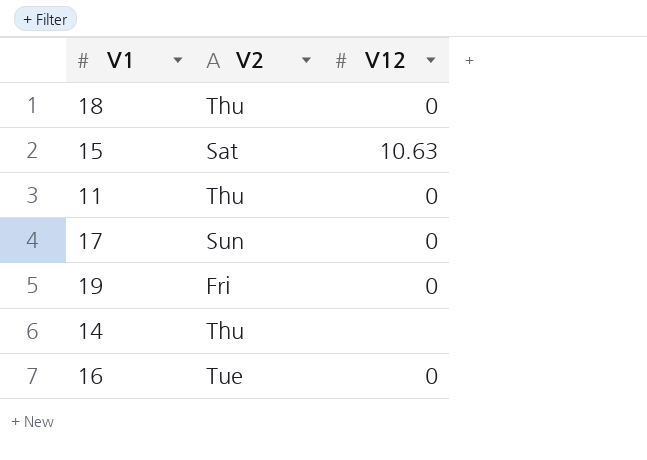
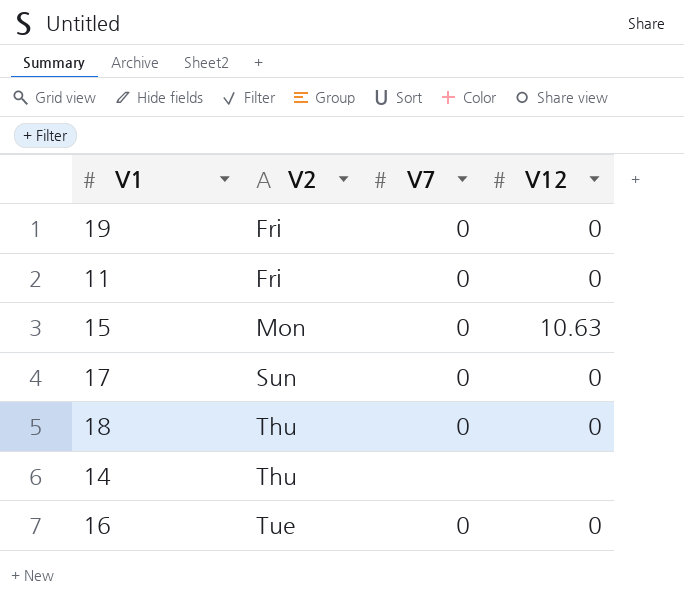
row order: none -> V2 ascending
column V7 | position: none -> 3
11 | V2: Thu -> Fri
15 | V2: Sat -> Mon

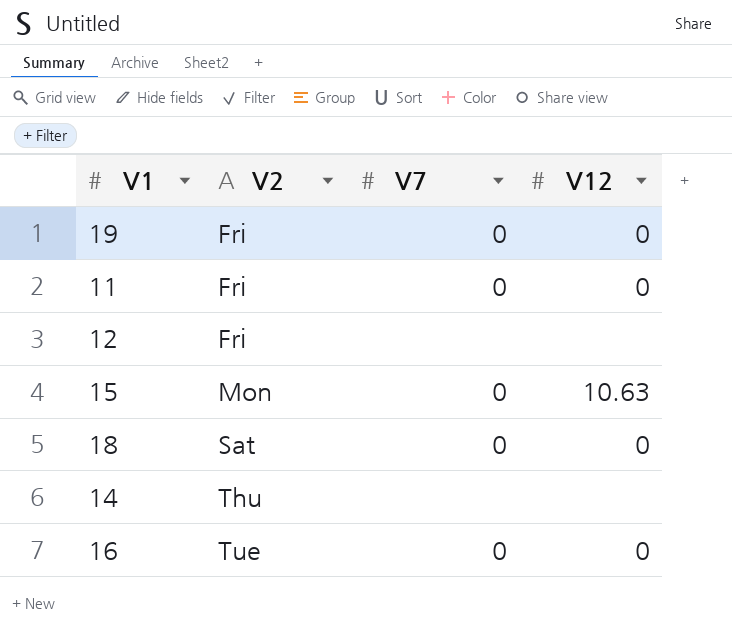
row 17: Sun | 0 | 0 -> none
row 12: none -> Fri | none | none
18 | V2: Thu -> Sat

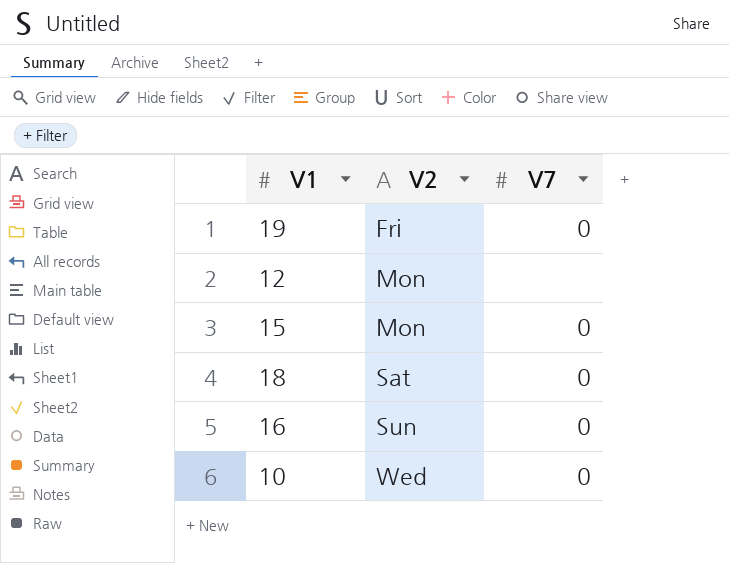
column V12 | position: 4 -> none
row 11: Fri | 0 | 0 -> none
row 14: Thu | none | none -> none
12 | V2: Fri -> Mon
16 | V2: Tue -> Sun
row 10: none -> Wed | 0

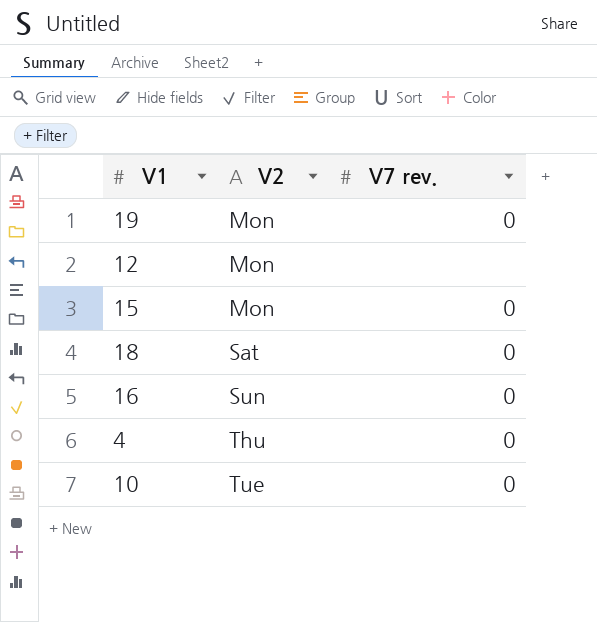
column name: V7 -> V7 rev.
19 | V2: Fri -> Mon
row 4: none -> Thu | 0
10 | V2: Wed -> Tue

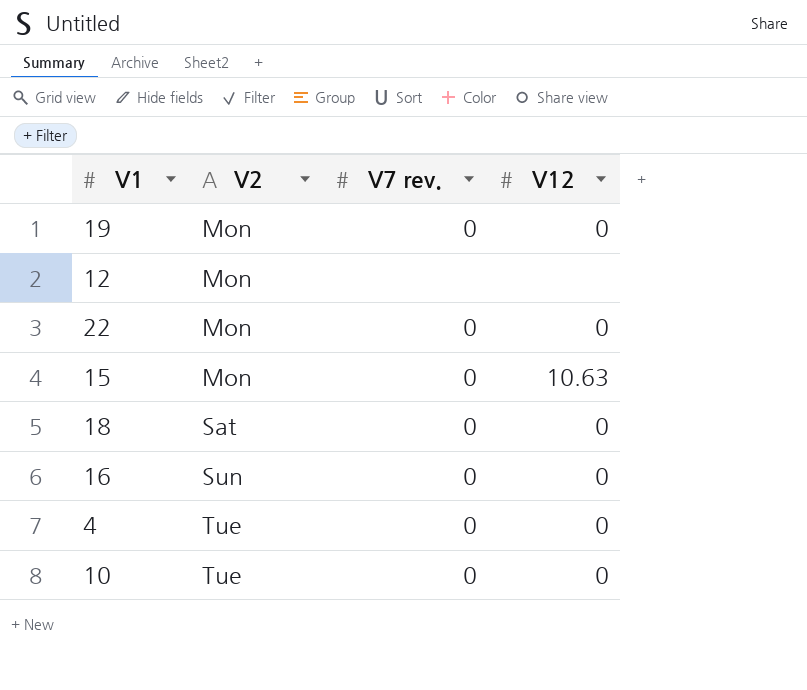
column V12 | position: none -> 4
row 22: none -> Mon | 0 | 0
4 | V2: Thu -> Tue

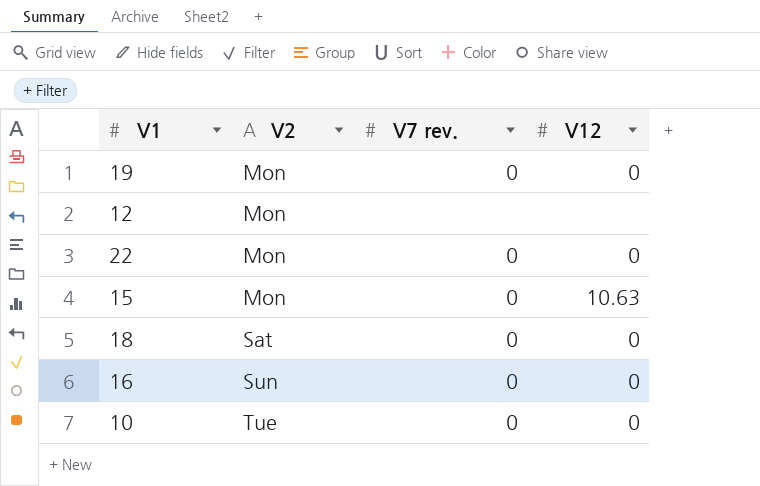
row 4: Tue | 0 | 0 -> none

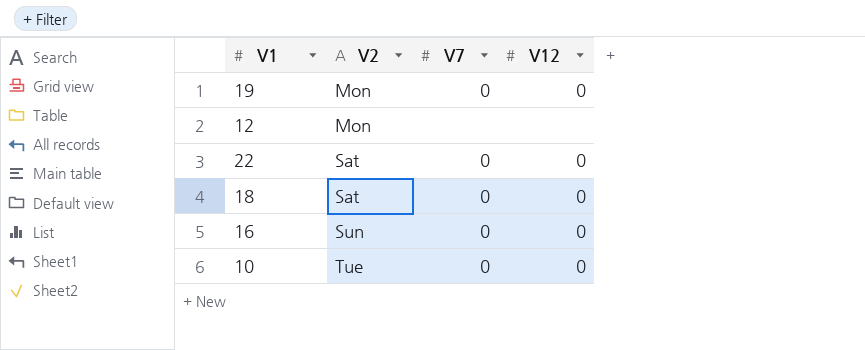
column name: V7 rev. -> V7
row 15: Mon | 0 | 10.63 -> none
22 | V2: Mon -> Sat

